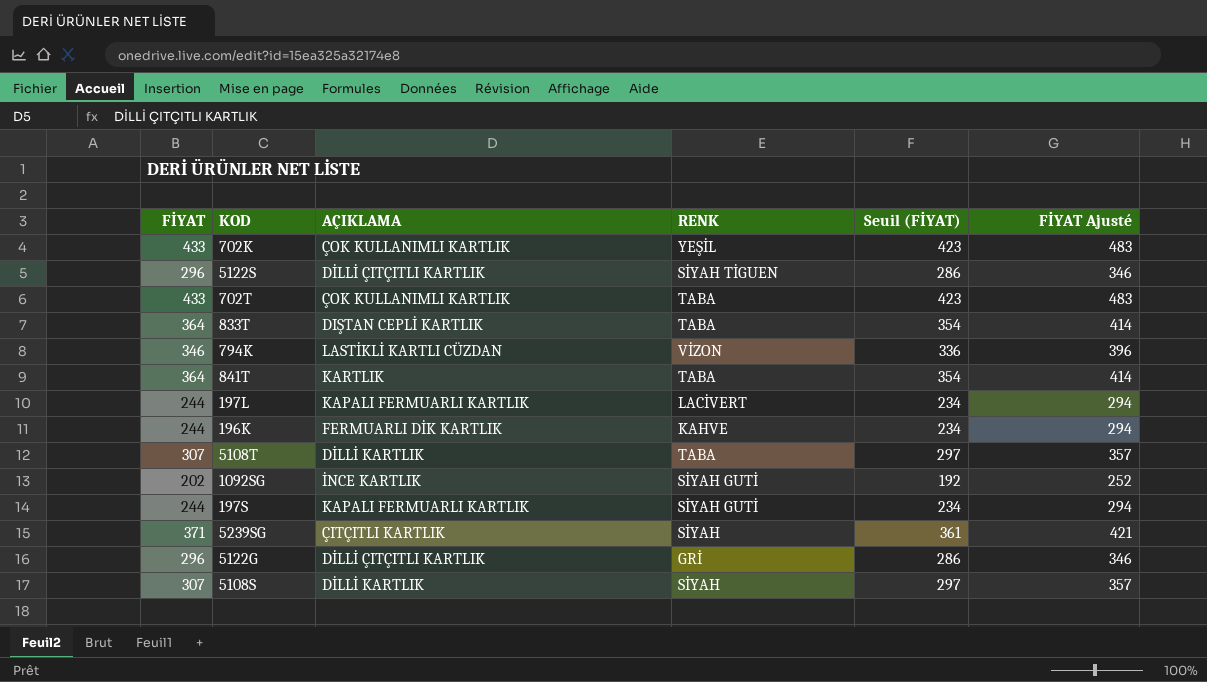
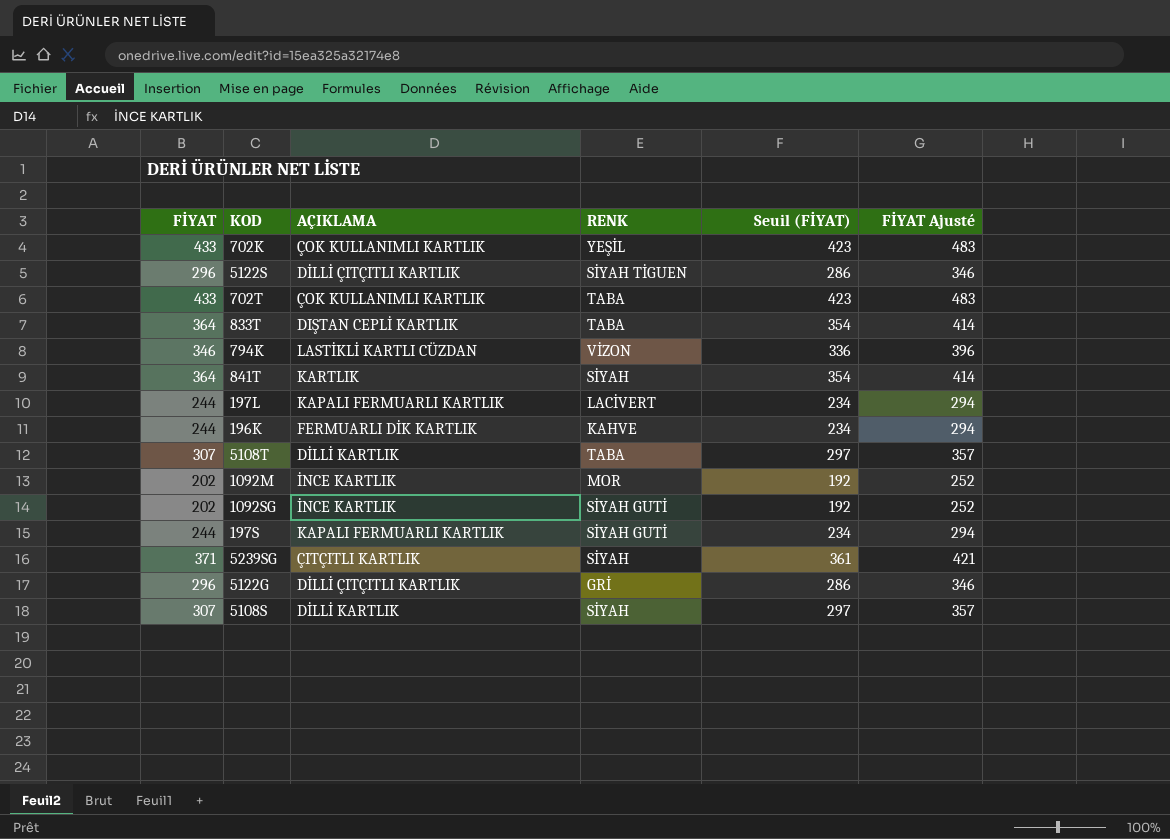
841T | RENK: TABA -> SİYAH
row 1092M: none -> 202 | İNCE KARTLIK | MOR | 192 | 252

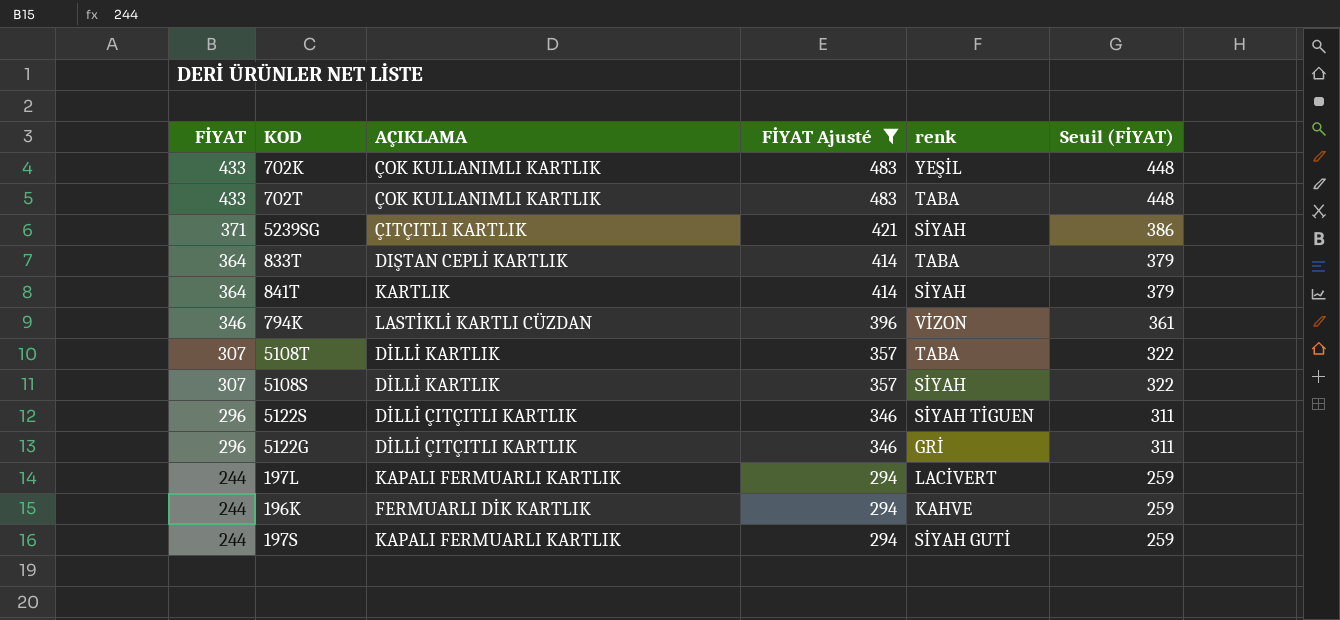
filter: none -> FİYAT Ajusté != 252
row order: none -> FİYAT descending
column FİYAT Ajusté | position: 6 -> 4
column name: RENK -> renk
column Seuil (FİYAT) | formula: [FİYAT] - 10 -> [FİYAT] + 15

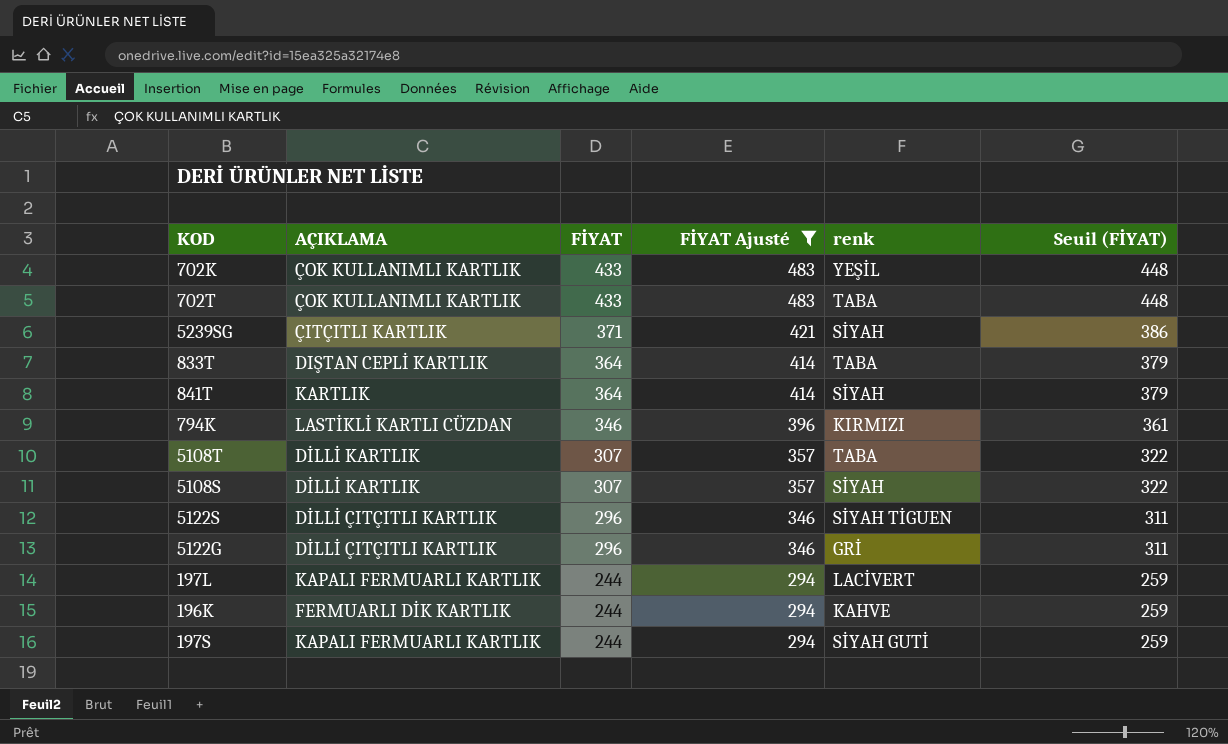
column FİYAT | position: 1 -> 3
794K | renk: VİZON -> KIRMIZI

